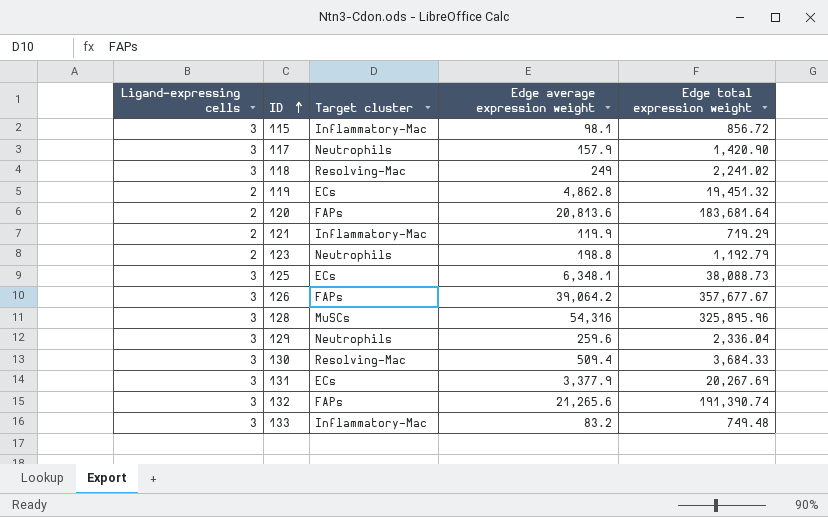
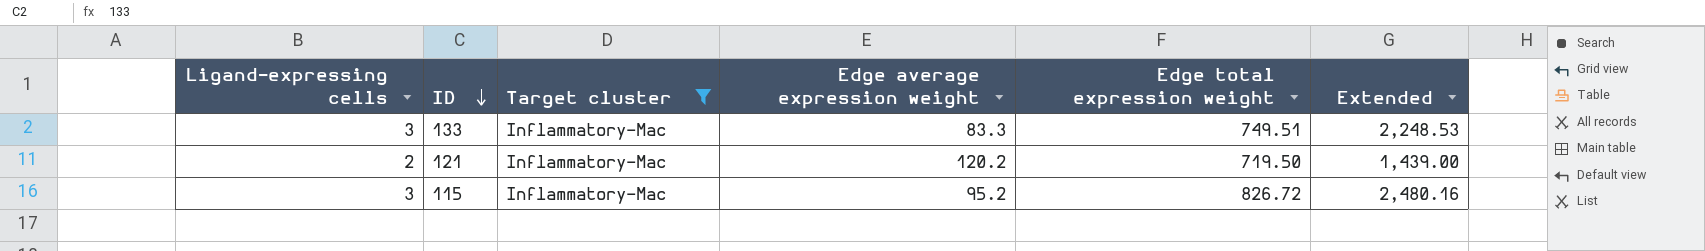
filter: none -> Target cluster = Inflammatory-Mac
row order: ID ascending -> ID descending
column Extended | formula: none -> [Ligand-expressing cells] * [Edge total expression weight]
133 | Edge average expression weight: 83.2 -> 83.3
133 | Edge total expression weight: 749.48 -> 749.51
121 | Edge average expression weight: 119.9 -> 120.2
121 | Edge total expression weight: 719.29 -> 719.50
115 | Edge average expression weight: 98.1 -> 95.2
115 | Edge total expression weight: 856.72 -> 826.72

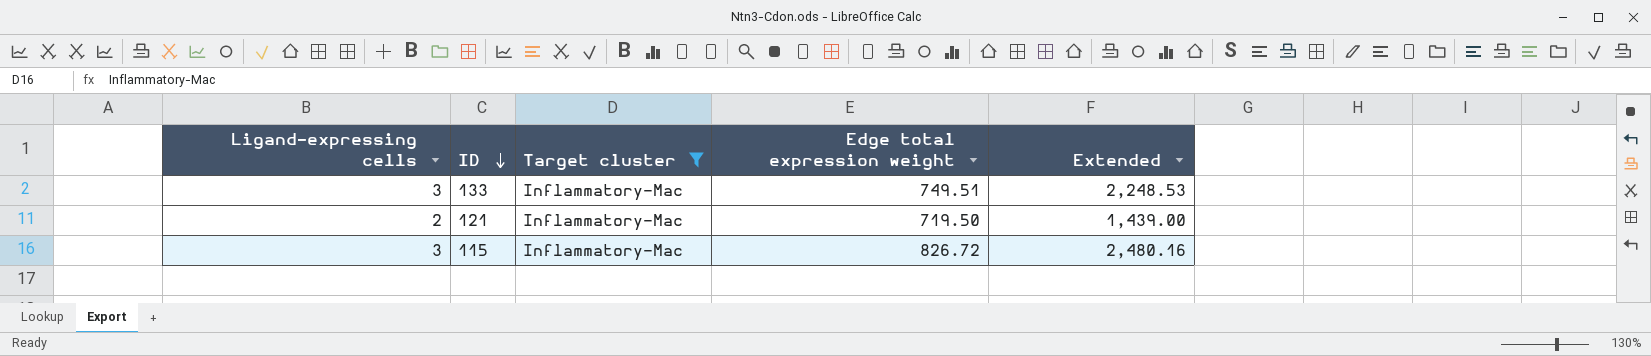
column Edge average expression weight | position: 4 -> none

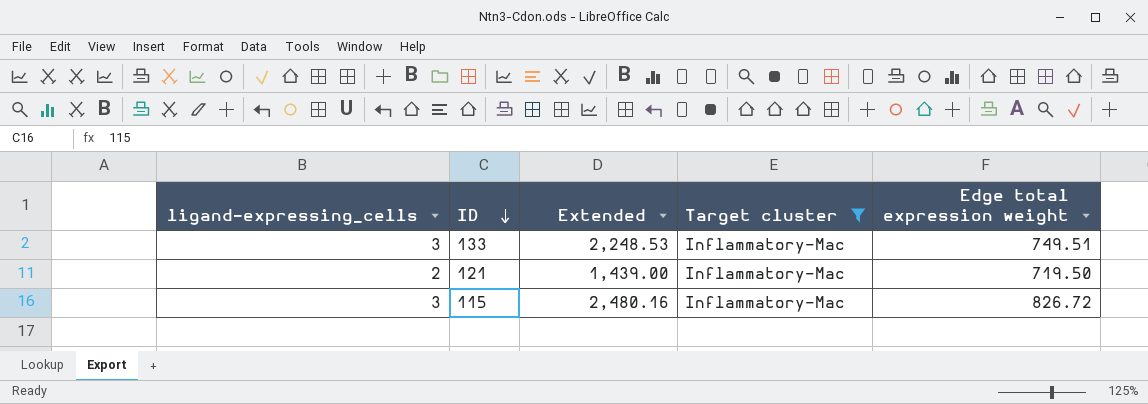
column name: Ligand-expressing cells -> ligand-expressing_cells
column Extended | position: 5 -> 3

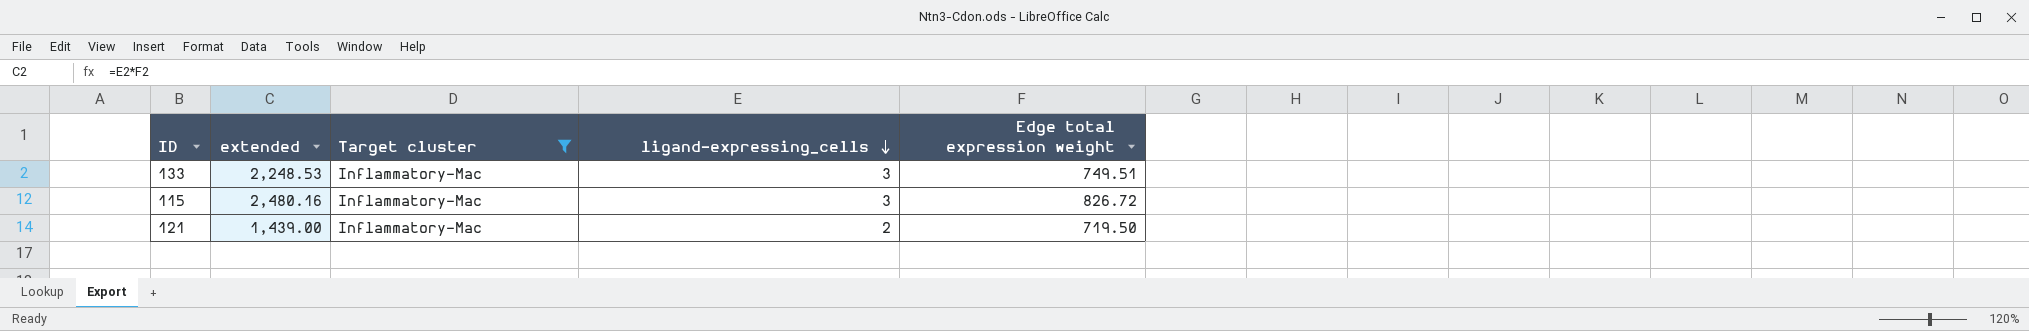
row order: ID descending -> ligand-expressing_cells descending
column name: Extended -> extended
column ligand-expressing_cells | position: 1 -> 4

